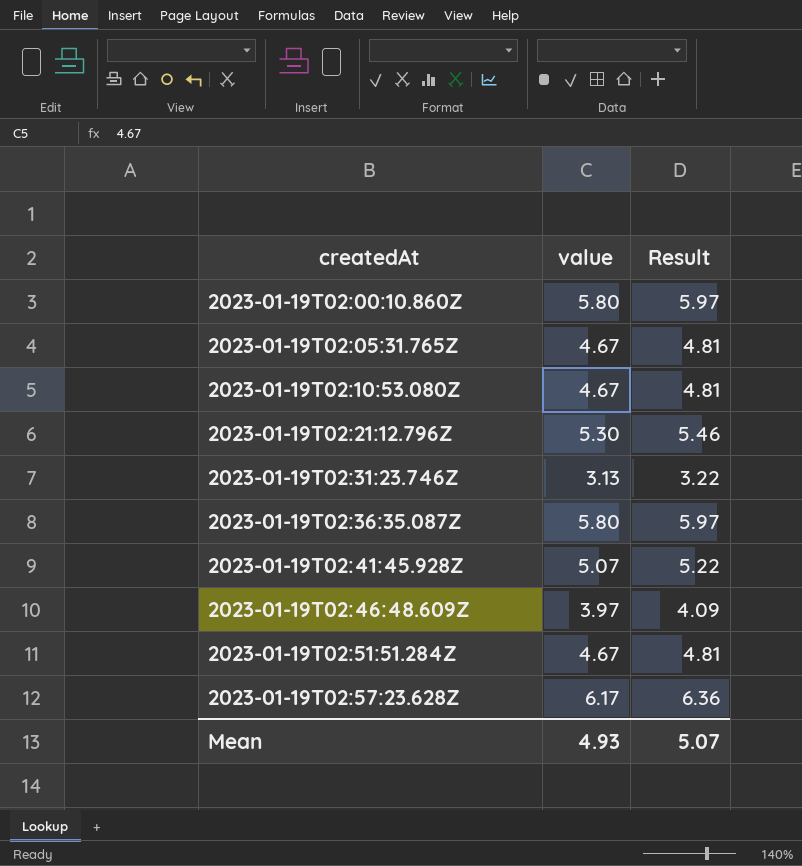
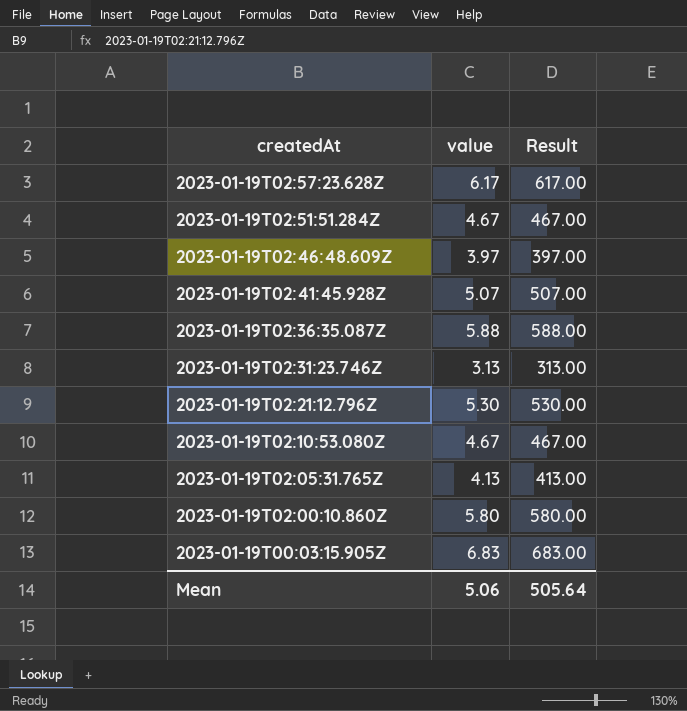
row order: createdAt ascending -> createdAt descending
column Result | formula: [value] * 1.03 -> [value] * 100
2023-01-19T02:36:35.087Z | value: 5.80 -> 5.88
2023-01-19T02:05:31.765Z | value: 4.67 -> 4.13
row 2023-01-19T00:03:15.905Z: none -> 6.83 | 683.00
Mean | value: 4.93 -> 5.06
Mean | Result: 5.07 -> 505.64

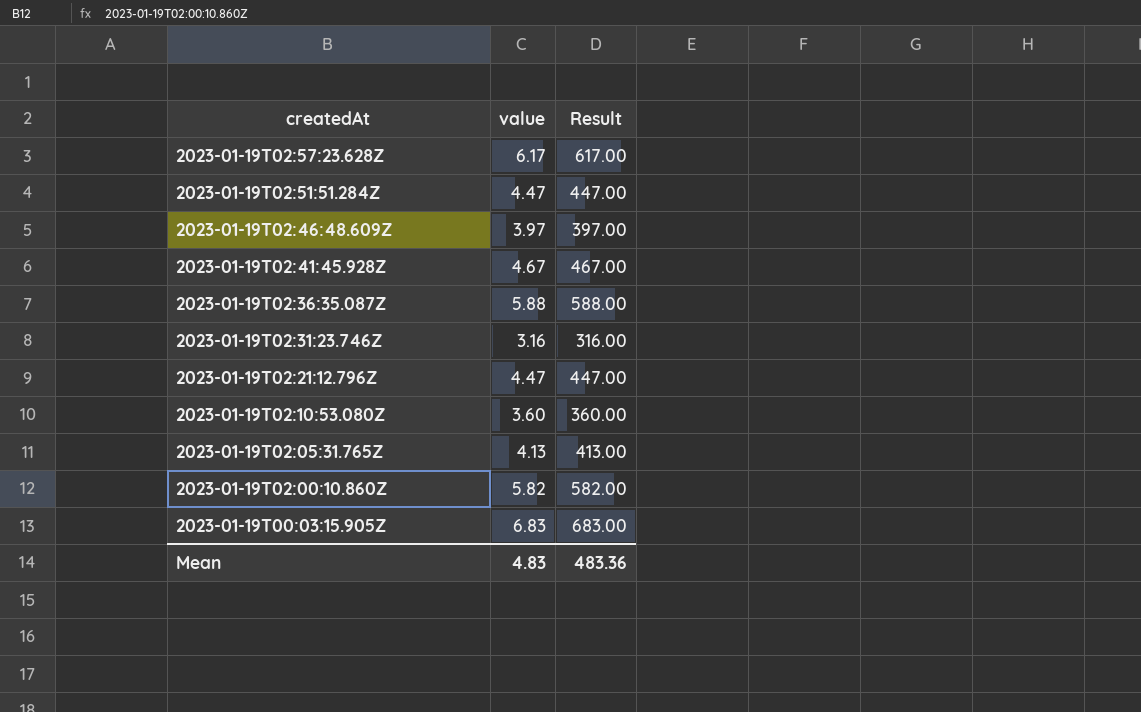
2023-01-19T02:51:51.284Z | value: 4.67 -> 4.47
2023-01-19T02:51:51.284Z | Result: 467.00 -> 447.00
2023-01-19T02:41:45.928Z | value: 5.07 -> 4.67
2023-01-19T02:41:45.928Z | Result: 507.00 -> 467.00
2023-01-19T02:31:23.746Z | value: 3.13 -> 3.16
2023-01-19T02:31:23.746Z | Result: 313.00 -> 316.00
2023-01-19T02:21:12.796Z | value: 5.30 -> 4.47
2023-01-19T02:21:12.796Z | Result: 530.00 -> 447.00
2023-01-19T02:10:53.080Z | value: 4.67 -> 3.60
2023-01-19T02:10:53.080Z | Result: 467.00 -> 360.00
2023-01-19T02:00:10.860Z | value: 5.80 -> 5.82
2023-01-19T02:00:10.860Z | Result: 580.00 -> 582.00
Mean | value: 5.06 -> 4.83
Mean | Result: 505.64 -> 483.36

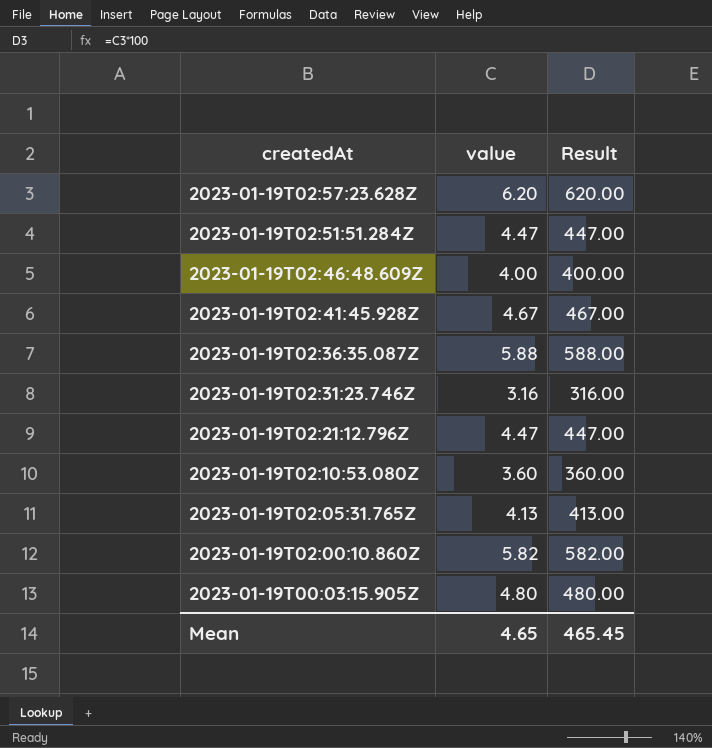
2023-01-19T02:57:23.628Z | value: 6.17 -> 6.20
2023-01-19T02:57:23.628Z | Result: 617.00 -> 620.00
2023-01-19T02:46:48.609Z | value: 3.97 -> 4.00
2023-01-19T02:46:48.609Z | Result: 397.00 -> 400.00
2023-01-19T00:03:15.905Z | value: 6.83 -> 4.80
2023-01-19T00:03:15.905Z | Result: 683.00 -> 480.00
Mean | value: 4.83 -> 4.65
Mean | Result: 483.36 -> 465.45

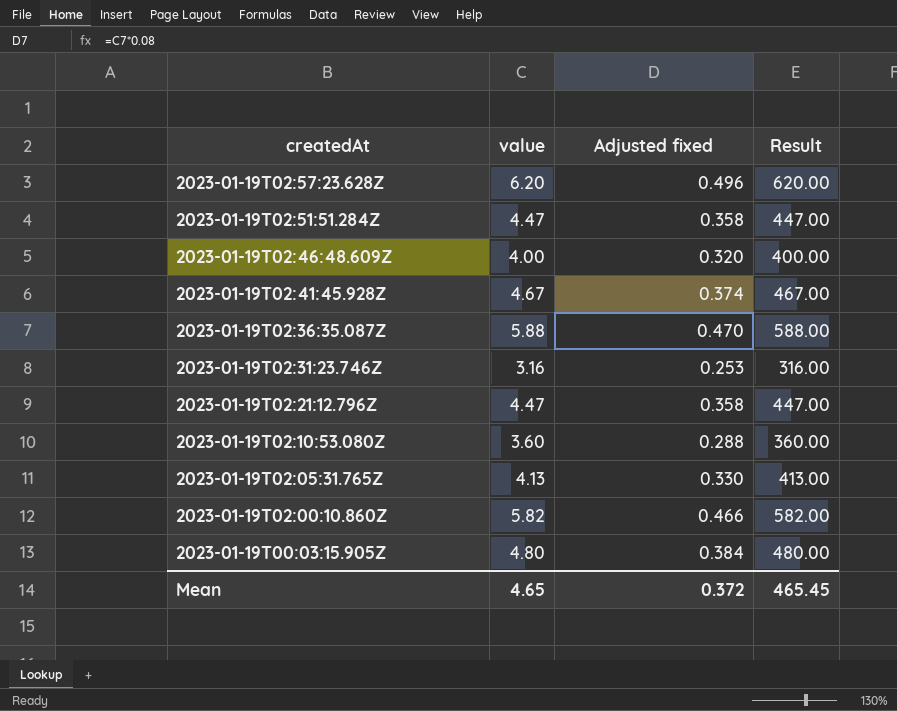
column Adjusted fixed | formula: none -> [value] * 0.08

